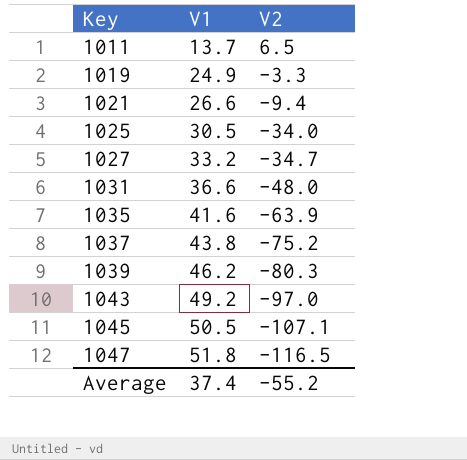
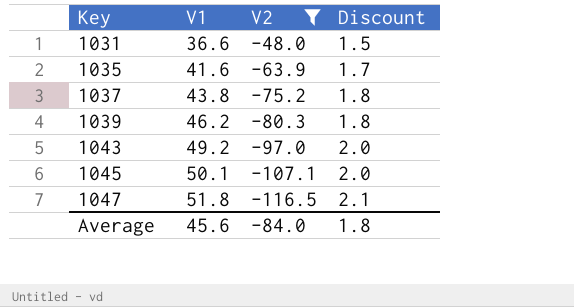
filter: none -> V2 <= -48.0
column Discount | formula: none -> [V1] * 0.04
1045 | V1: 50.5 -> 50.1
Average | V1: 37.4 -> 45.6
Average | V2: -55.2 -> -84.0

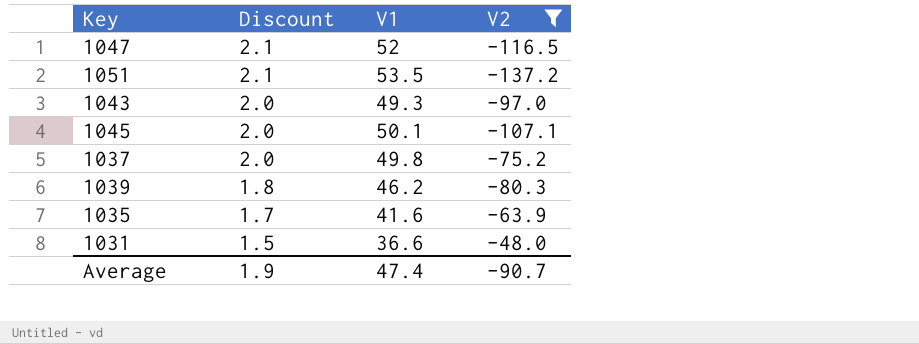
row order: Key ascending -> Discount descending
column Discount | position: 4 -> 2
1047 | V1: 51.8 -> 52
row 1051: none -> 2.1 | 53.5 | -137.2
1043 | V1: 49.2 -> 49.3
1037 | Discount: 1.8 -> 2.0
1037 | V1: 43.8 -> 49.8
Average | Discount: 1.8 -> 1.9
Average | V1: 45.6 -> 47.4
Average | V2: -84.0 -> -90.7

